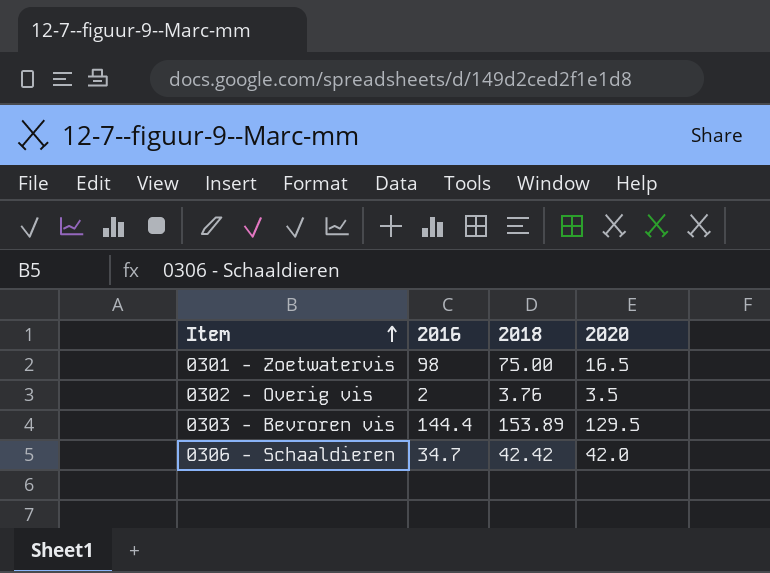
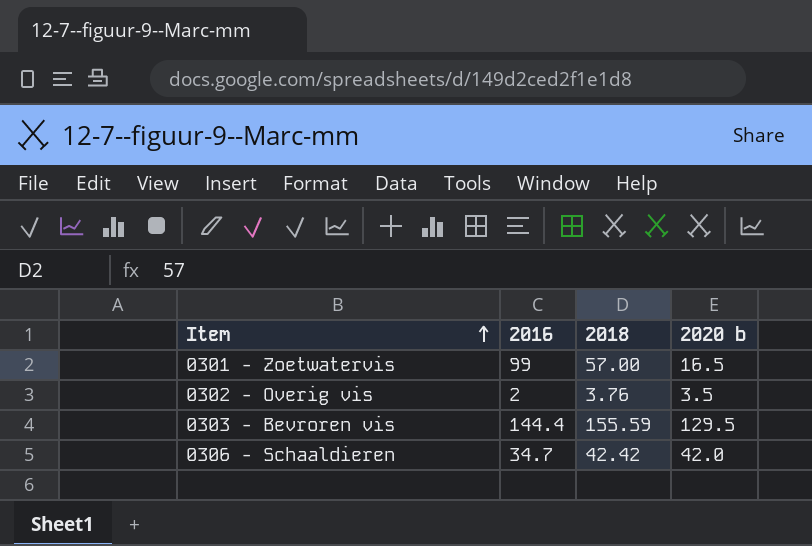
column name: 2020 -> 2020 b
0301 - Zoetwatervis | 2016: 98 -> 99
0301 - Zoetwatervis | 2018: 75.00 -> 57.00
0303 - Bevroren vis | 2018: 153.89 -> 155.59

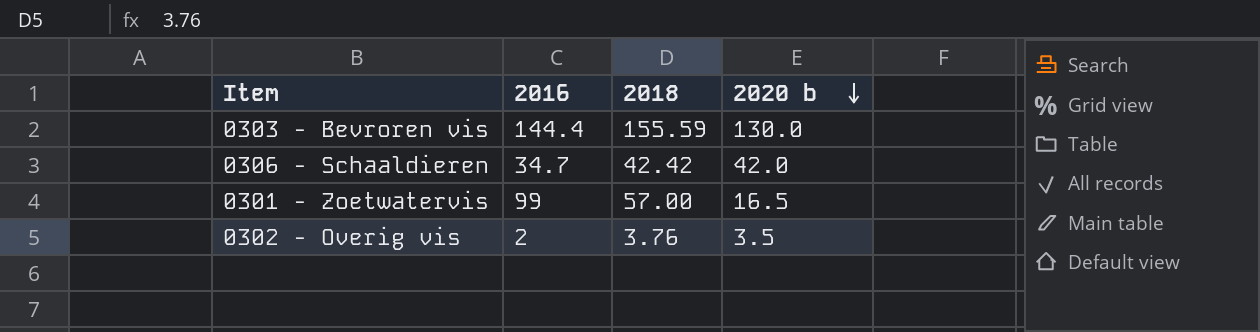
row order: Item ascending -> 2020 b descending
0303 - Bevroren vis | 2020 b: 129.5 -> 130.0

